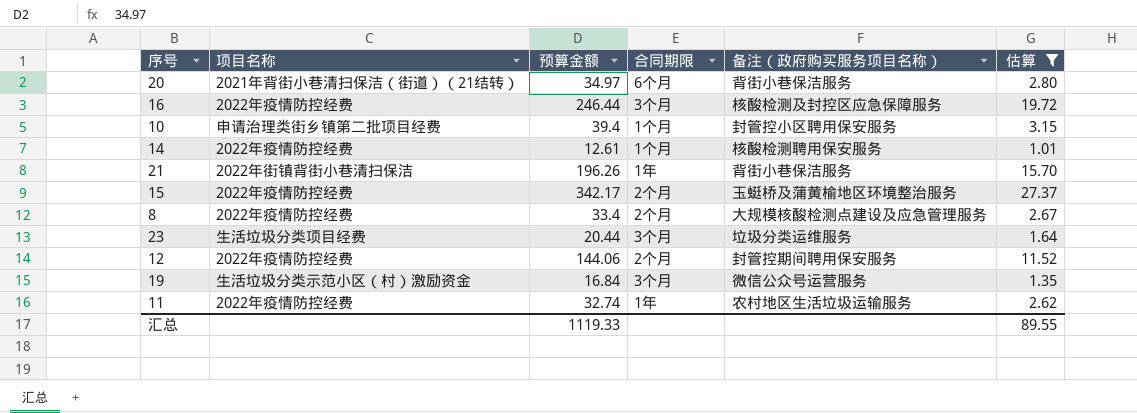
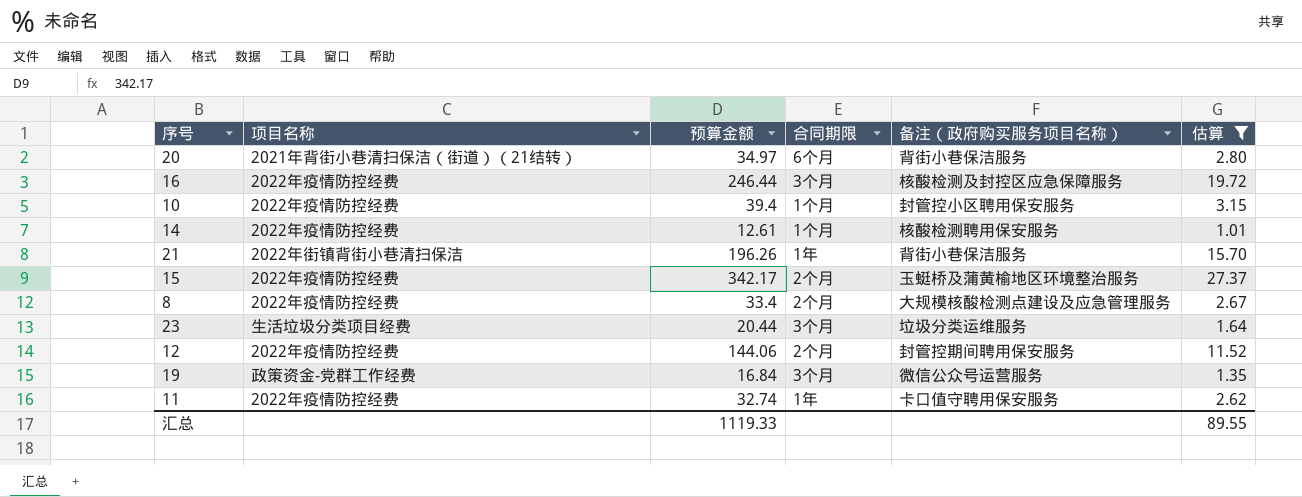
10 | 项目名称: 申请治理类街乡镇第二批项目经费 -> 2022年疫情防控经费
19 | 项目名称: 生活垃圾分类示范小区（村）激励资金 -> 政策资金-党群工作经费
11 | 备注（政府购买服务项目名称）: 农村地区生活垃圾运输服务 -> 卡口值守聘用保安服务

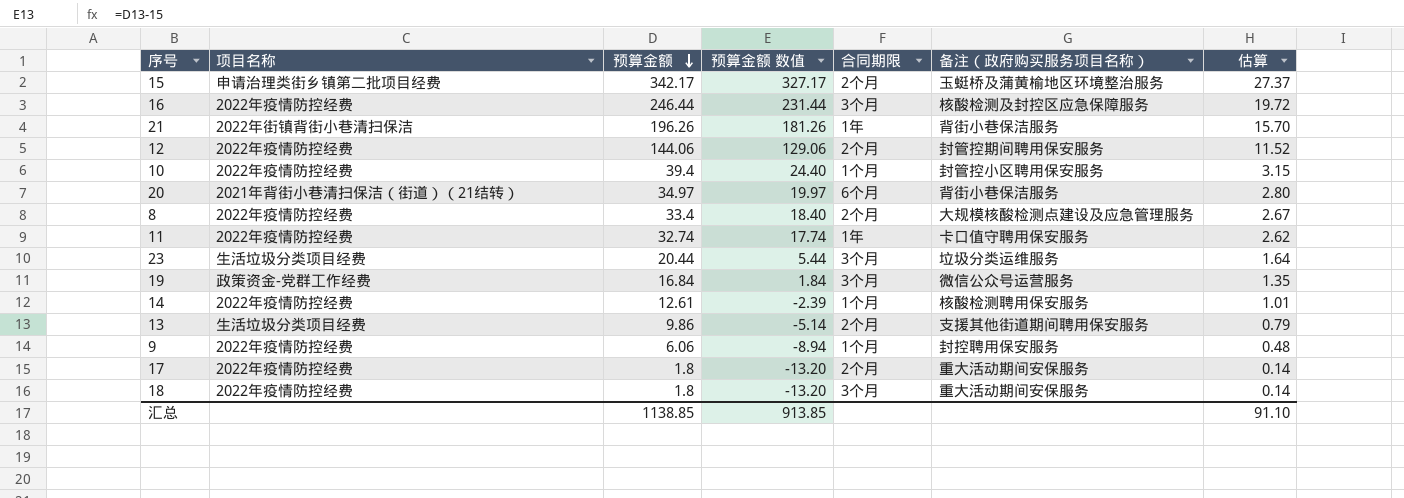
filter: 估算 >= 1.01 -> none
row order: none -> 预算金额 descending
column 预算金额 数值 | formula: none -> [预算金额] - 15
15 | 项目名称: 2022年疫情防控经费 -> 申请治理类街乡镇第二批项目经费
汇总 | 预算金额: 1119.33 -> 1138.85
汇总 | 估算: 89.55 -> 91.10

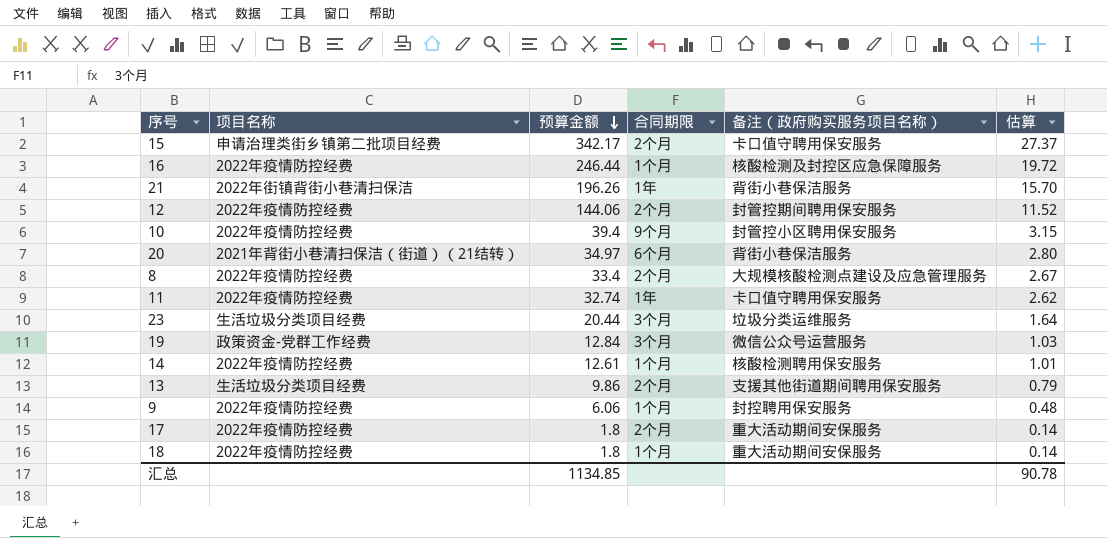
column 预算金额 数值 | formula: [预算金额] - 15 -> none
15 | 备注（政府购买服务项目名称）: 玉蜓桥及蒲黄榆地区环境整治服务 -> 卡口值守聘用保安服务
16 | 合同期限: 3个月 -> 1个月
10 | 合同期限: 1个月 -> 9个月
19 | 预算金额: 16.84 -> 12.84
19 | 估算: 1.35 -> 1.03
18 | 合同期限: 3个月 -> 1个月
汇总 | 预算金额: 1138.85 -> 1134.85
汇总 | 估算: 91.10 -> 90.78

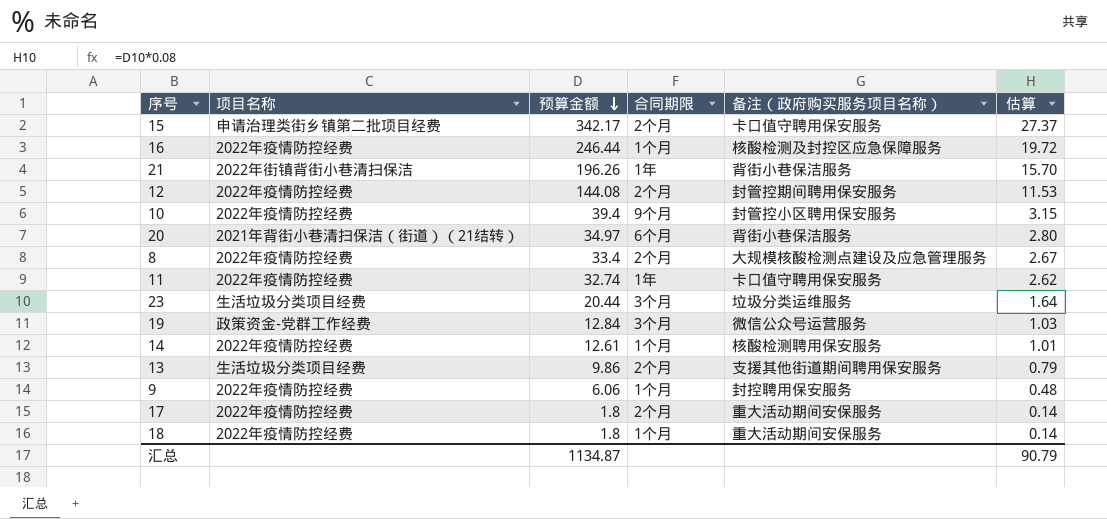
12 | 预算金额: 144.06 -> 144.08
12 | 估算: 11.52 -> 11.53
汇总 | 预算金额: 1134.85 -> 1134.87
汇总 | 估算: 90.78 -> 90.79

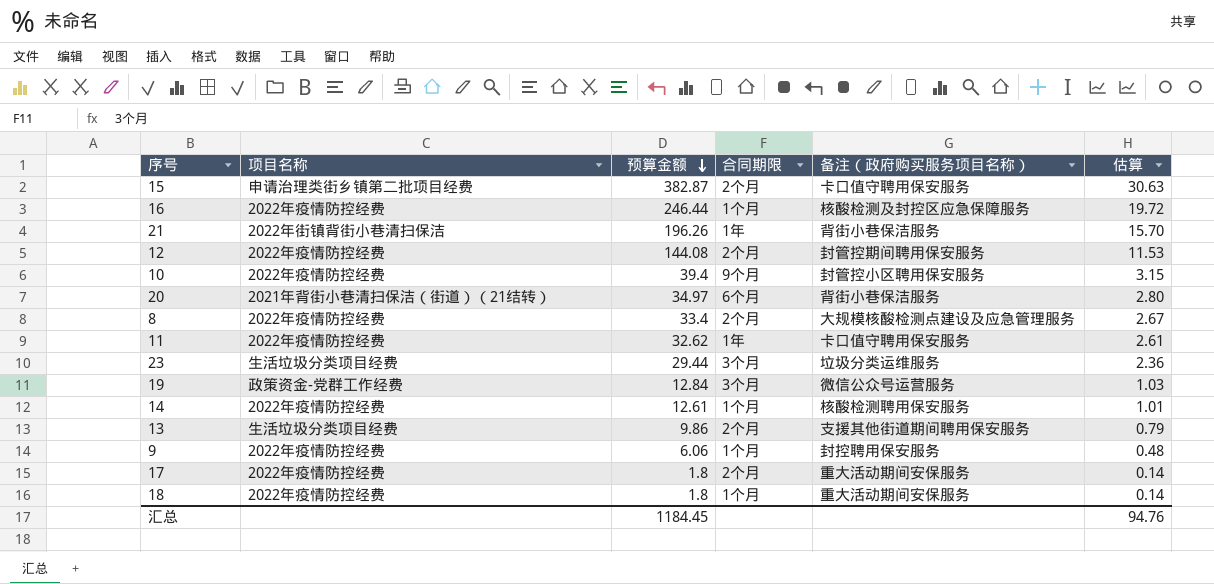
15 | 预算金额: 342.17 -> 382.87
15 | 估算: 27.37 -> 30.63
11 | 预算金额: 32.74 -> 32.62
11 | 估算: 2.62 -> 2.61
23 | 预算金额: 20.44 -> 29.44
23 | 估算: 1.64 -> 2.36
汇总 | 预算金额: 1134.87 -> 1184.45
汇总 | 估算: 90.79 -> 94.76

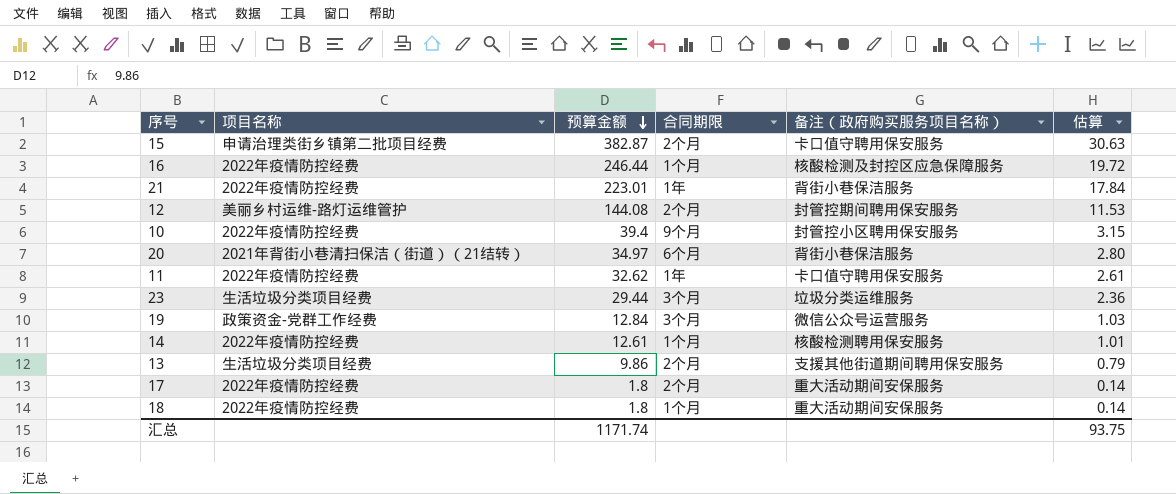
row 8: 2022年疫情防控经费 | 33.4 | 2个月 | 大规模核酸检测点建设及应急管理服务 | 2.67 -> none
row 9: 2022年疫情防控经费 | 6.06 | 1个月 | 封控聘用保安服务 | 0.48 -> none
21 | 项目名称: 2022年街镇背街小巷清扫保洁 -> 2022年疫情防控经费
21 | 预算金额: 196.26 -> 223.01
21 | 估算: 15.70 -> 17.84
12 | 项目名称: 2022年疫情防控经费 -> 美丽乡村运维-路灯运维管护
汇总 | 预算金额: 1184.45 -> 1171.74
汇总 | 估算: 94.76 -> 93.75

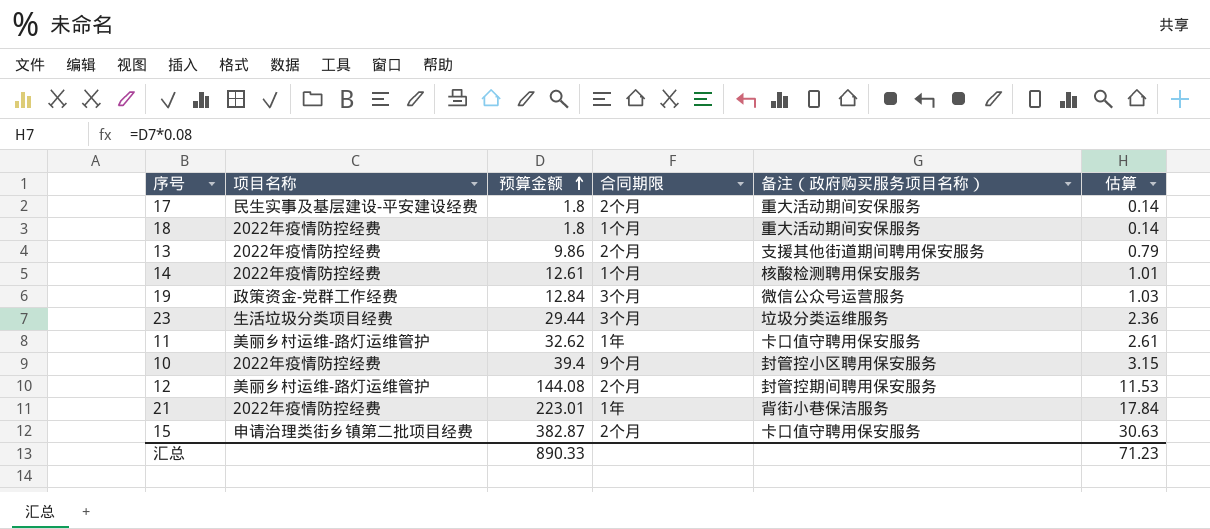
row order: 预算金额 descending -> 预算金额 ascending
row 16: 2022年疫情防控经费 | 246.44 | 1个月 | 核酸检测及封控区应急保障服务 | 19.72 -> none
row 20: 2021年背街小巷清扫保洁（街道）（21结转） | 34.97 | 6个月 | 背街小巷保洁服务 | 2.80 -> none
17 | 项目名称: 2022年疫情防控经费 -> 民生实事及基层建设-平安建设经费
13 | 项目名称: 生活垃圾分类项目经费 -> 2022年疫情防控经费
11 | 项目名称: 2022年疫情防控经费 -> 美丽乡村运维-路灯运维管护
汇总 | 预算金额: 1171.74 -> 890.33
汇总 | 估算: 93.75 -> 71.23

